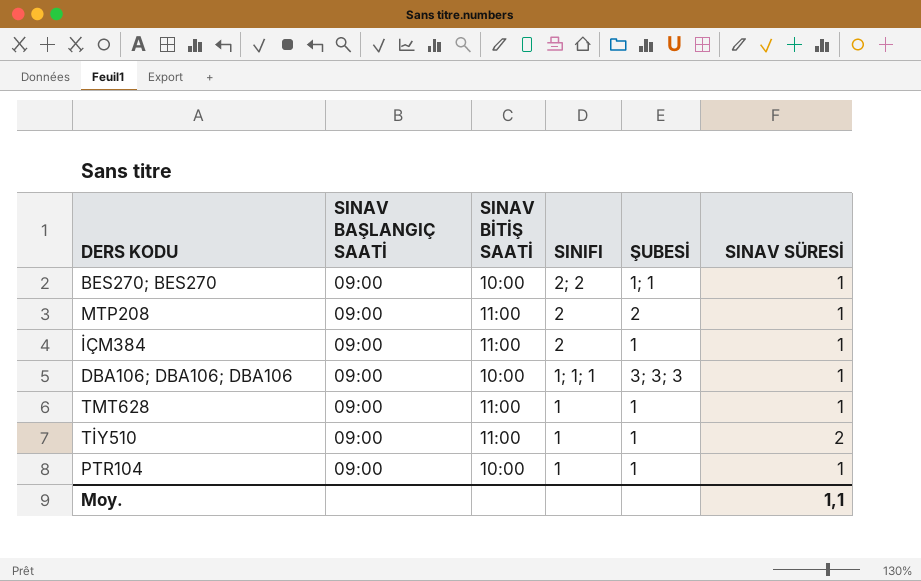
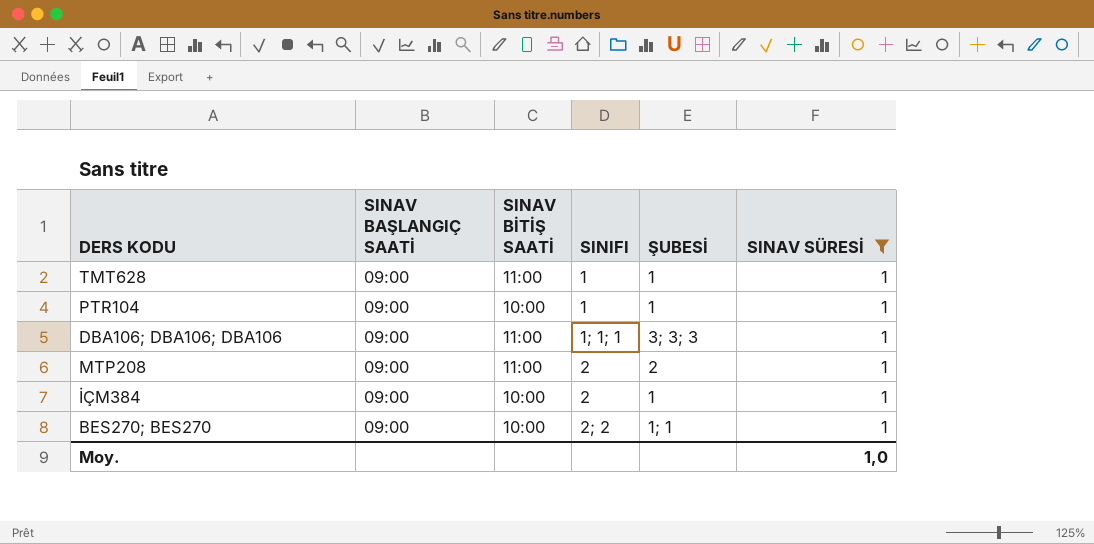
filter: none -> SINAV SÜRESİ = 1
row order: SINIFI descending -> SINIFI ascending
DBA106; DBA106; DBA106 | SINAV BİTİŞ SAATİ: 10:00 -> 11:00
İÇM384 | SINAV BİTİŞ SAATİ: 11:00 -> 10:00
Moy. | SINAV SÜRESİ: 1,1 -> 1,0

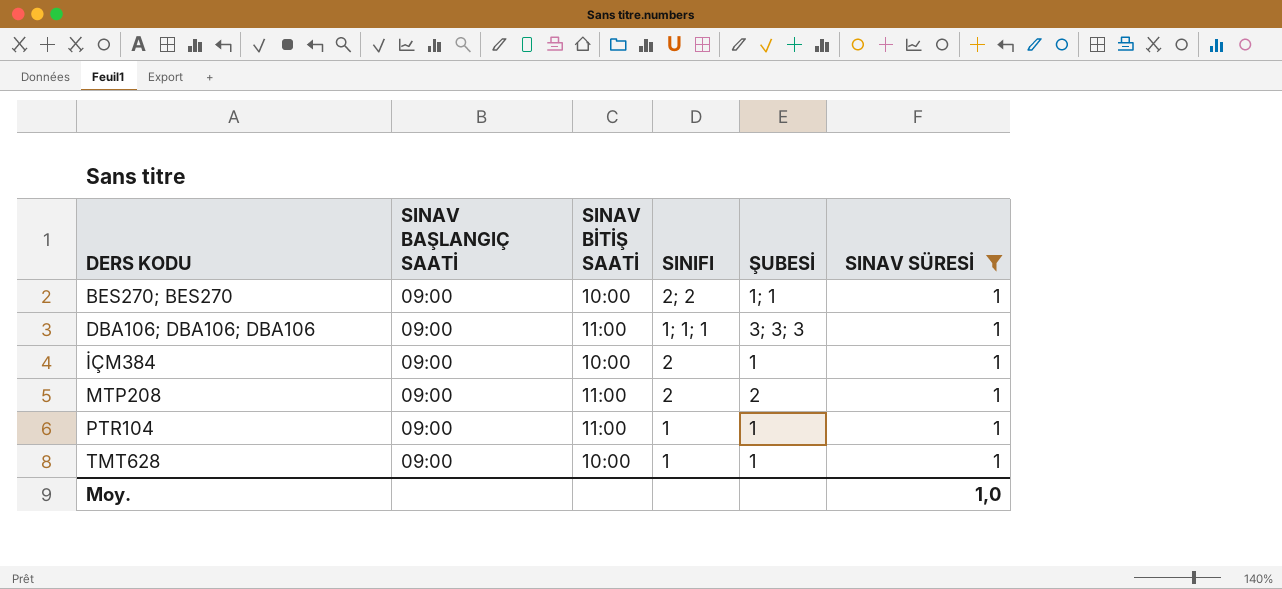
row order: SINIFI ascending -> DERS KODU ascending
PTR104 | SINAV BİTİŞ SAATİ: 10:00 -> 11:00
TMT628 | SINAV BİTİŞ SAATİ: 11:00 -> 10:00

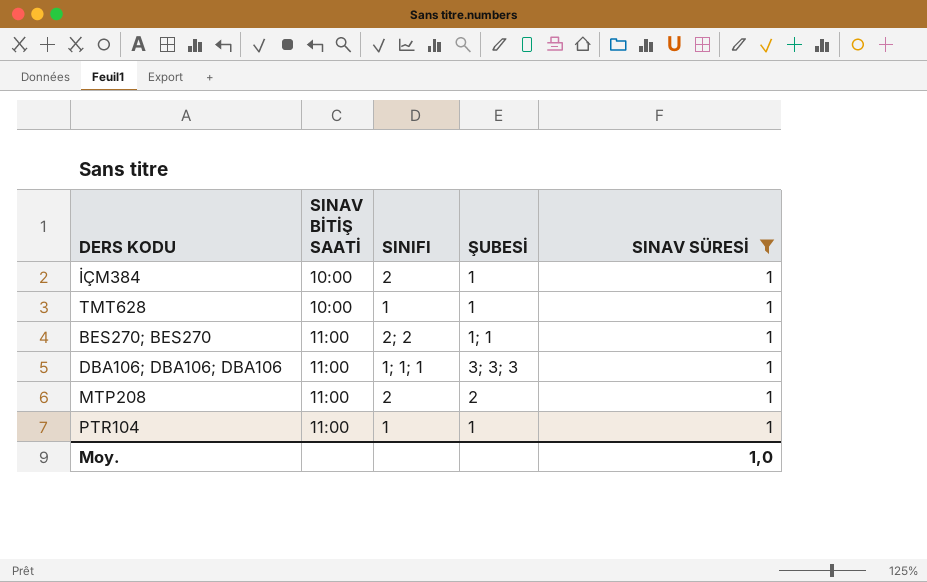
row order: DERS KODU ascending -> SINAV BİTİŞ SAATİ ascending
column SINAV BAŞLANGIÇ SAATİ | position: 2 -> none
BES270; BES270 | SINAV BİTİŞ SAATİ: 10:00 -> 11:00

